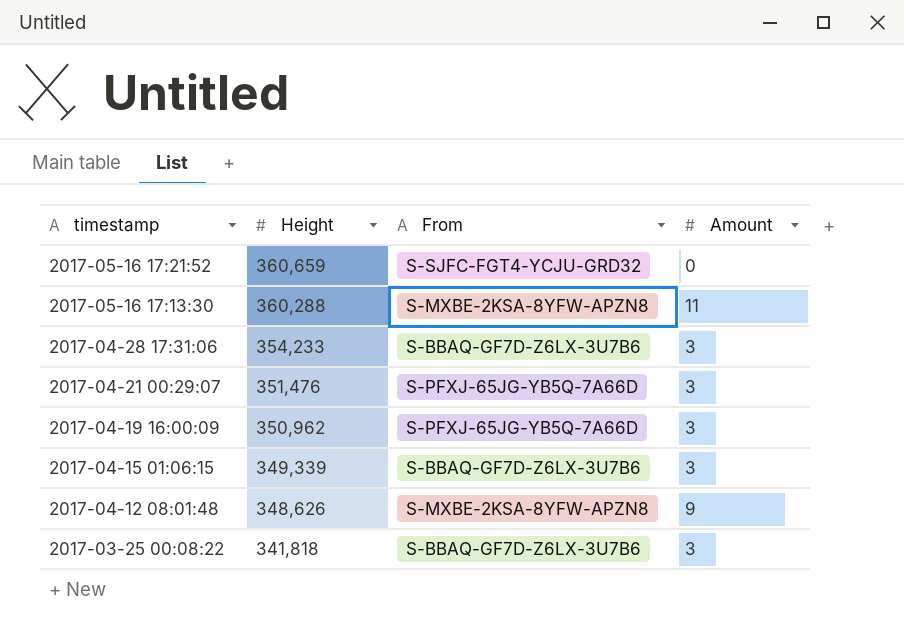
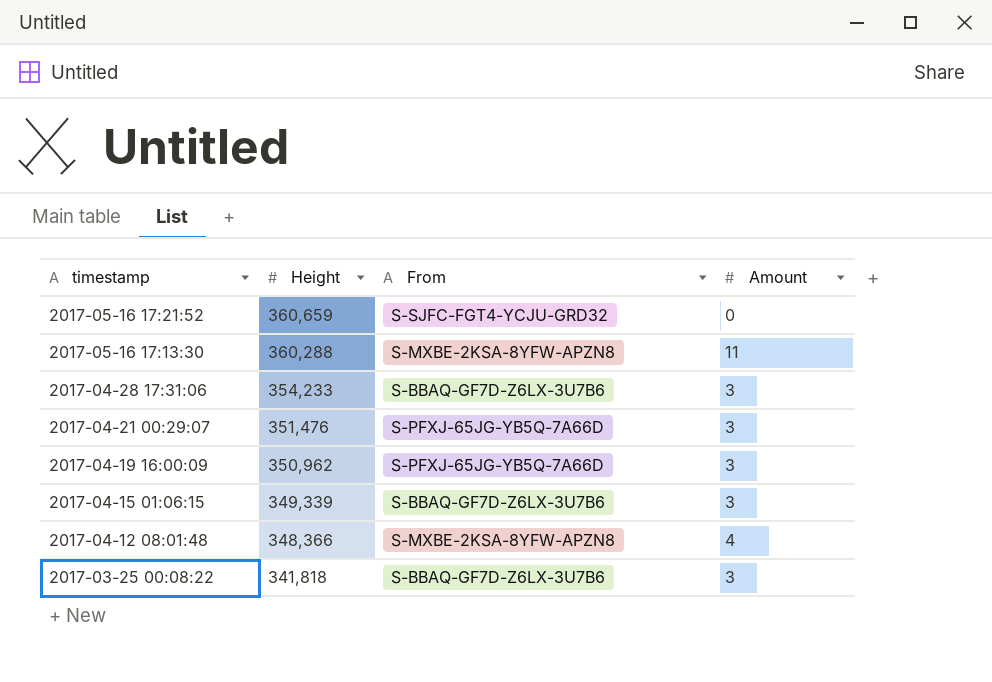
2017-04-12 08:01:48 | Height: 348,626 -> 348,366
2017-04-12 08:01:48 | Amount: 9 -> 4

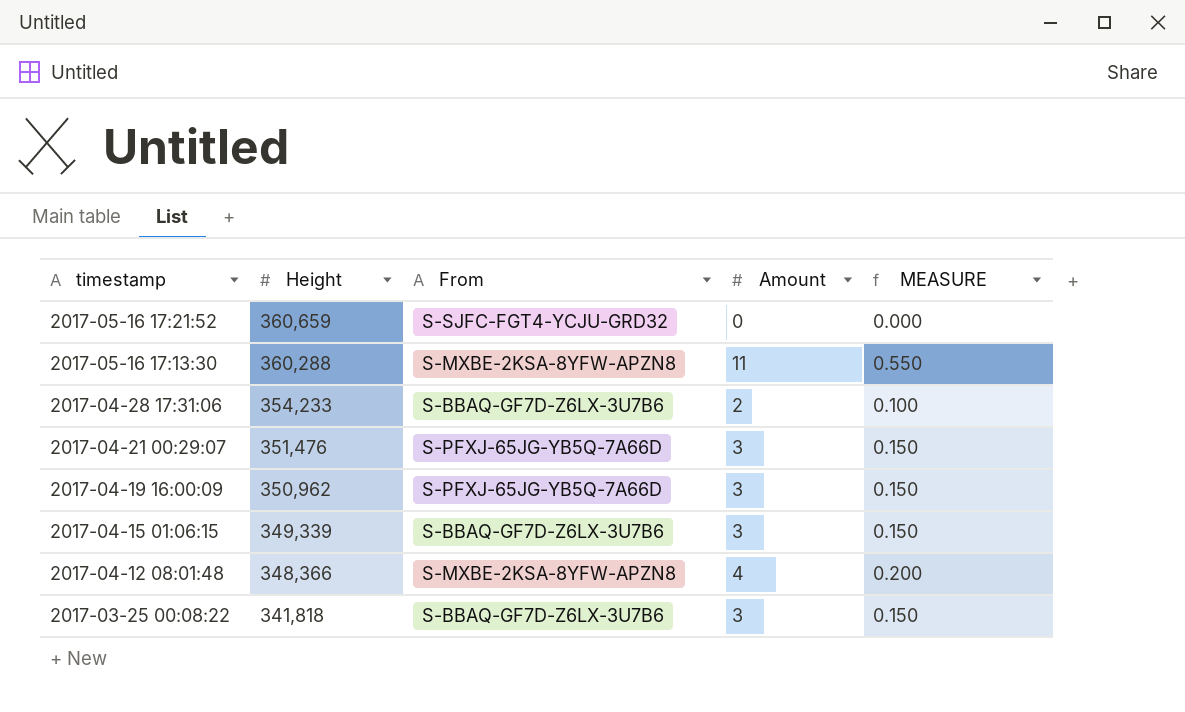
column MEASURE | formula: none -> [Amount] * 0.05
2017-04-28 17:31:06 | Amount: 3 -> 2

